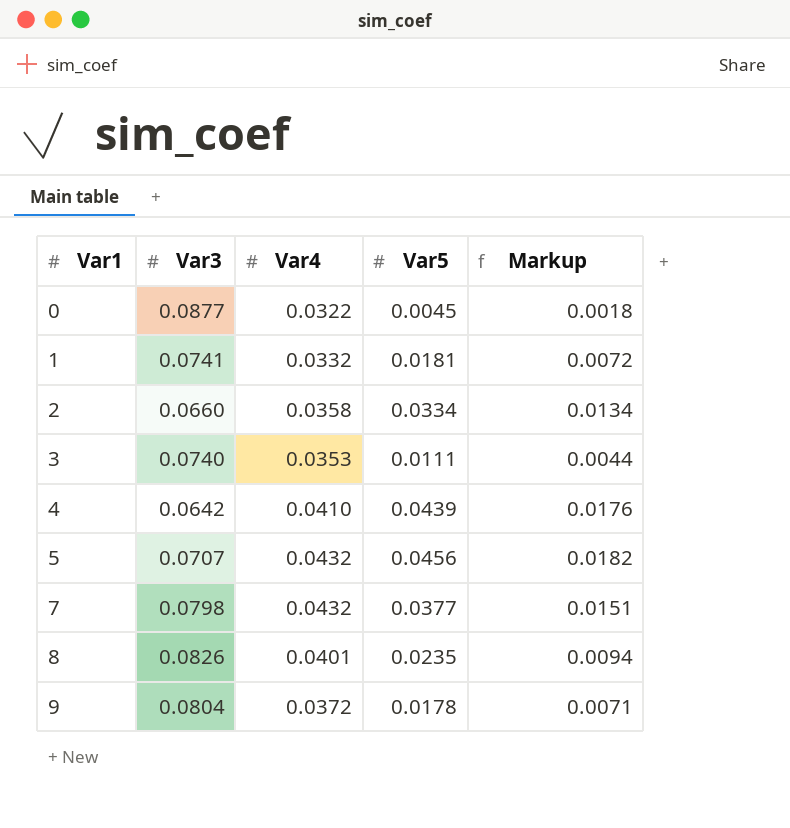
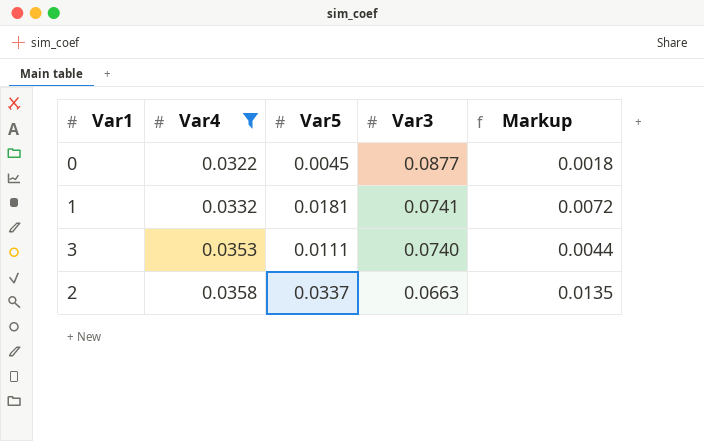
filter: none -> Var4 <= 0.0358
row order: Var1 ascending -> Var4 ascending
column Var3 | position: 2 -> 4
2 | Var5: 0.0334 -> 0.0337
2 | Var3: 0.0660 -> 0.0663
2 | Markup: 0.0134 -> 0.0135

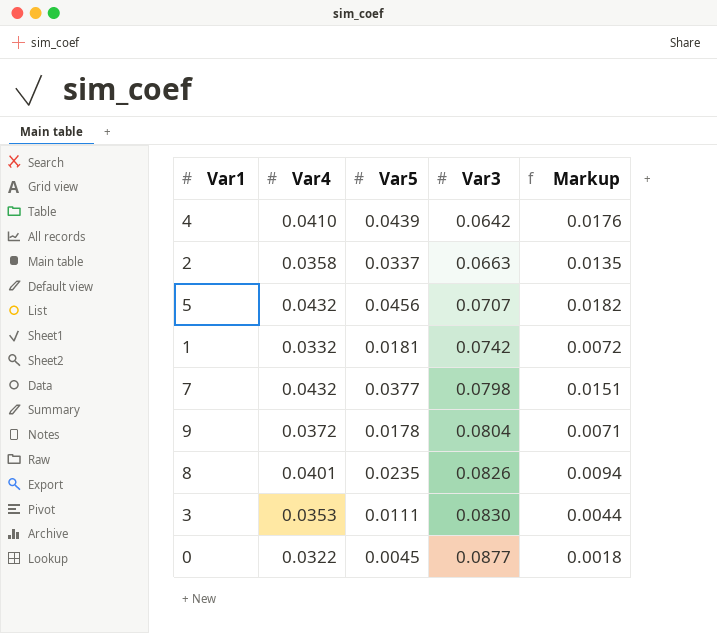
filter: Var4 <= 0.0358 -> none
row order: Var4 ascending -> Var3 ascending
1 | Var3: 0.0741 -> 0.0742
3 | Var3: 0.0740 -> 0.0830

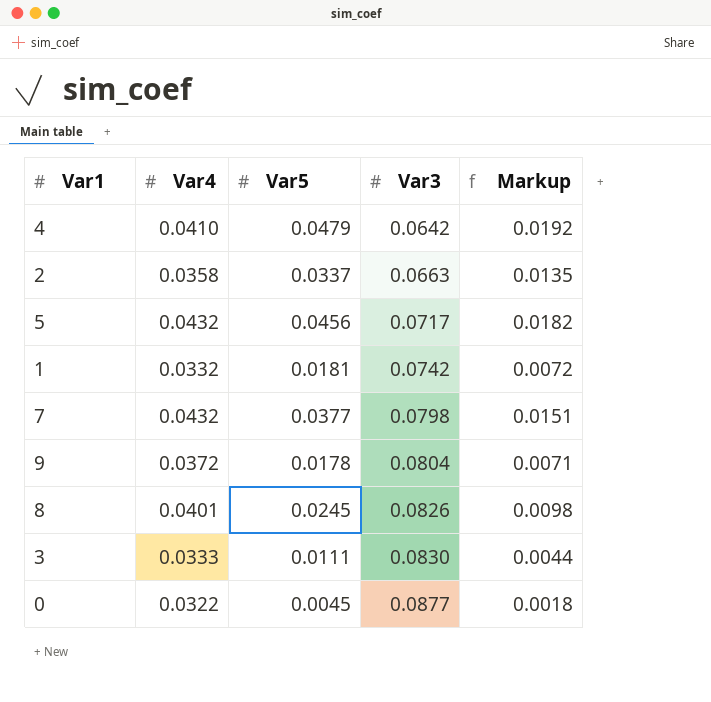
4 | Var5: 0.0439 -> 0.0479
4 | Markup: 0.0176 -> 0.0192
5 | Var3: 0.0707 -> 0.0717
8 | Var5: 0.0235 -> 0.0245
8 | Markup: 0.0094 -> 0.0098
3 | Var4: 0.0353 -> 0.0333

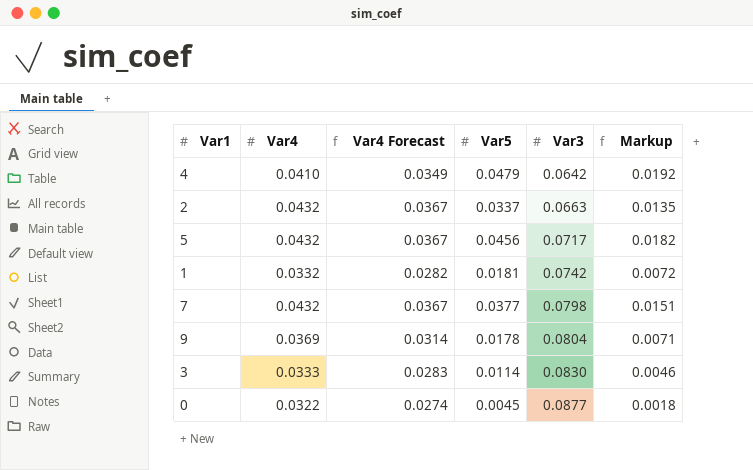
column Var4 Forecast | formula: none -> [Var4] * 0.85
row 8: 0.0401 | 0.0245 | 0.0826 | 0.0098 -> none
2 | Var4: 0.0358 -> 0.0432
9 | Var4: 0.0372 -> 0.0369
3 | Var5: 0.0111 -> 0.0114
3 | Markup: 0.0044 -> 0.0046

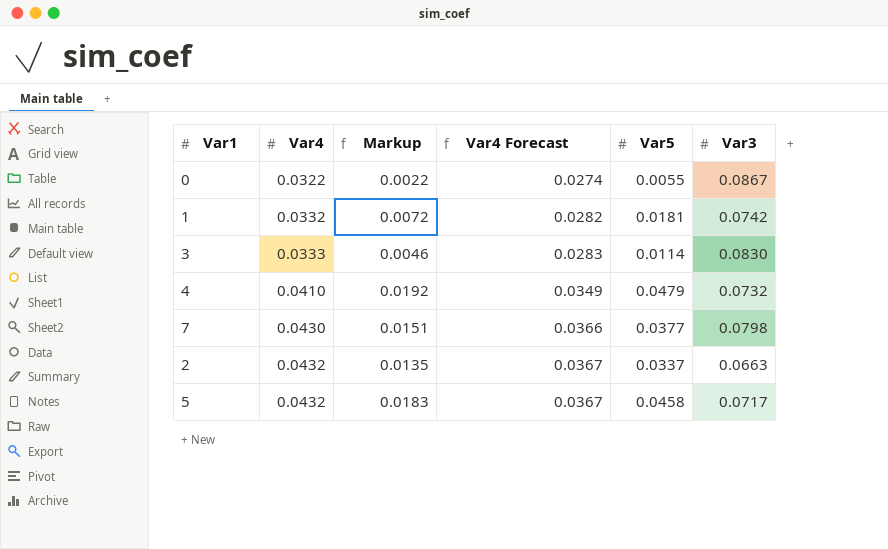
row order: Var3 ascending -> Var4 ascending
column Markup | position: 6 -> 3
row 9: 0.0369 | 0.0314 | 0.0178 | 0.0804 | 0.0071 -> none
0 | Markup: 0.0018 -> 0.0022
0 | Var5: 0.0045 -> 0.0055
0 | Var3: 0.0877 -> 0.0867
4 | Var3: 0.0642 -> 0.0732
7 | Var4: 0.0432 -> 0.0430
7 | Var4 Forecast: 0.0367 -> 0.0366
5 | Markup: 0.0182 -> 0.0183
5 | Var5: 0.0456 -> 0.0458

